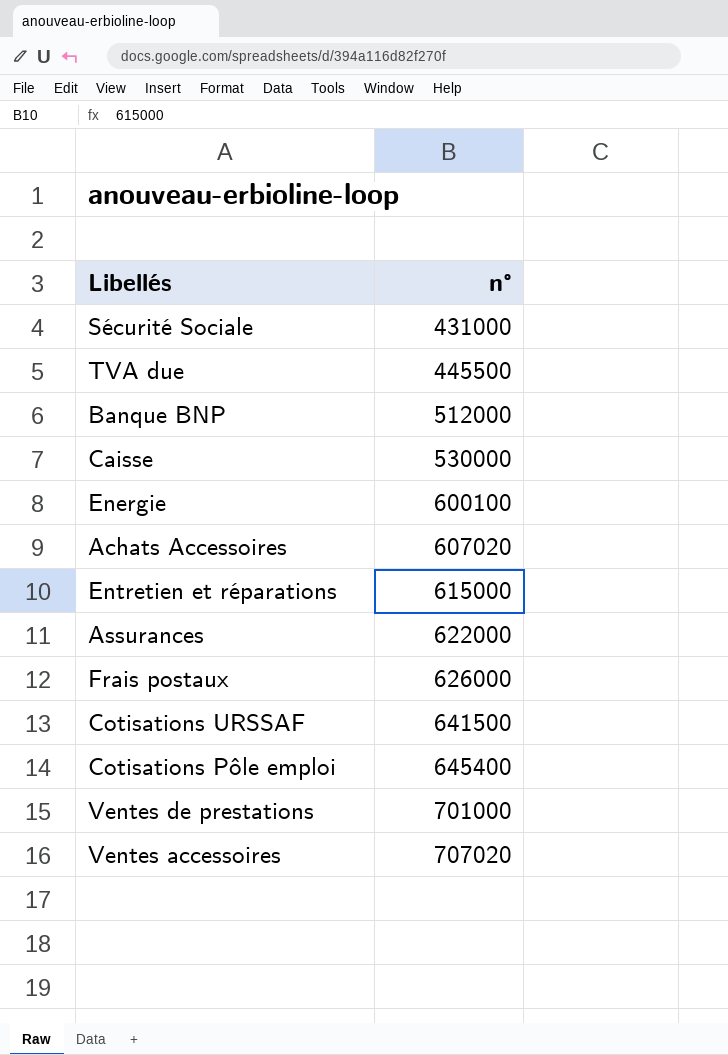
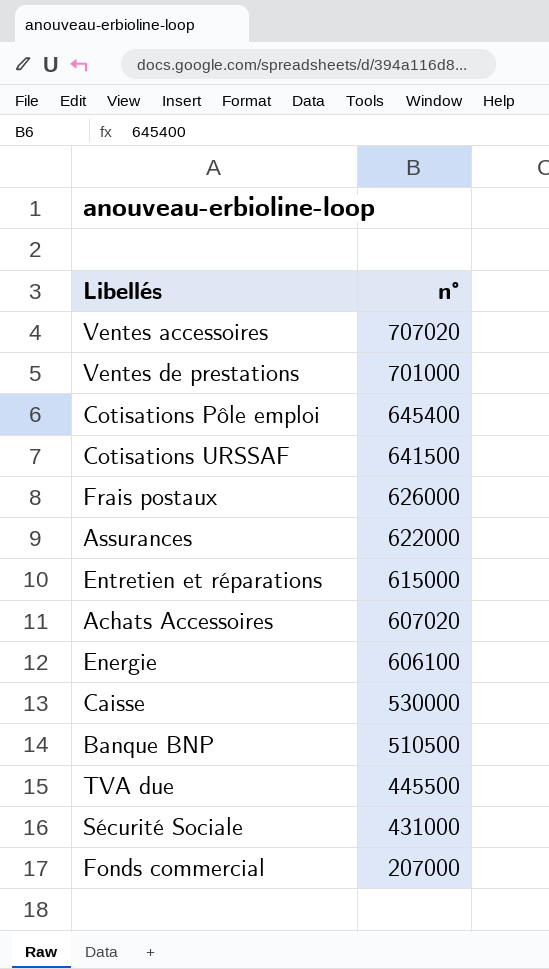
row order: n° ascending -> n° descending
Energie | n°: 600100 -> 606100
Banque BNP | n°: 512000 -> 510500
row Fonds commercial: none -> 207000

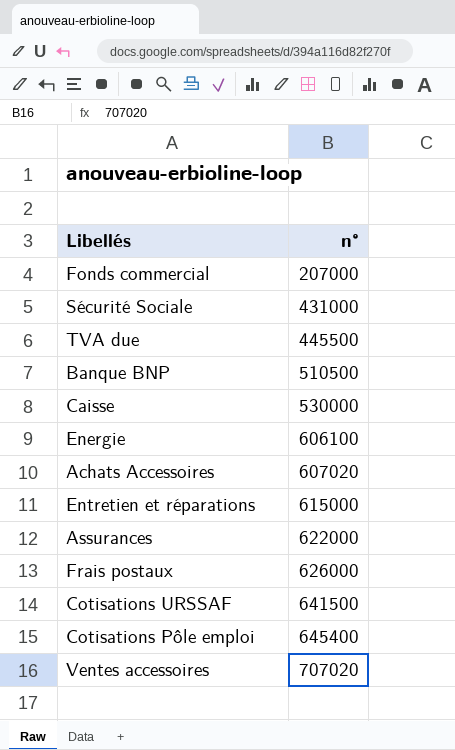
row order: n° descending -> n° ascending
row Ventes de prestations: 701000 -> none

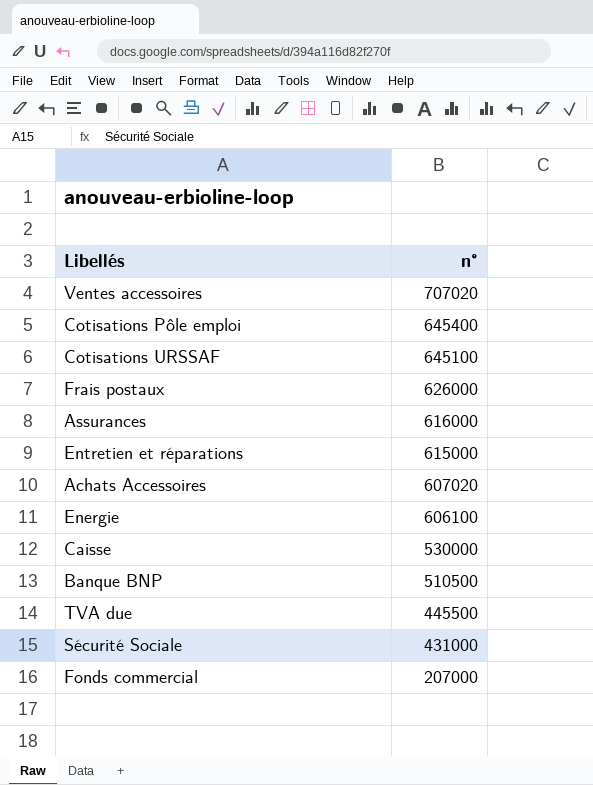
row order: n° ascending -> n° descending
Cotisations URSSAF | n°: 641500 -> 645100
Assurances | n°: 622000 -> 616000

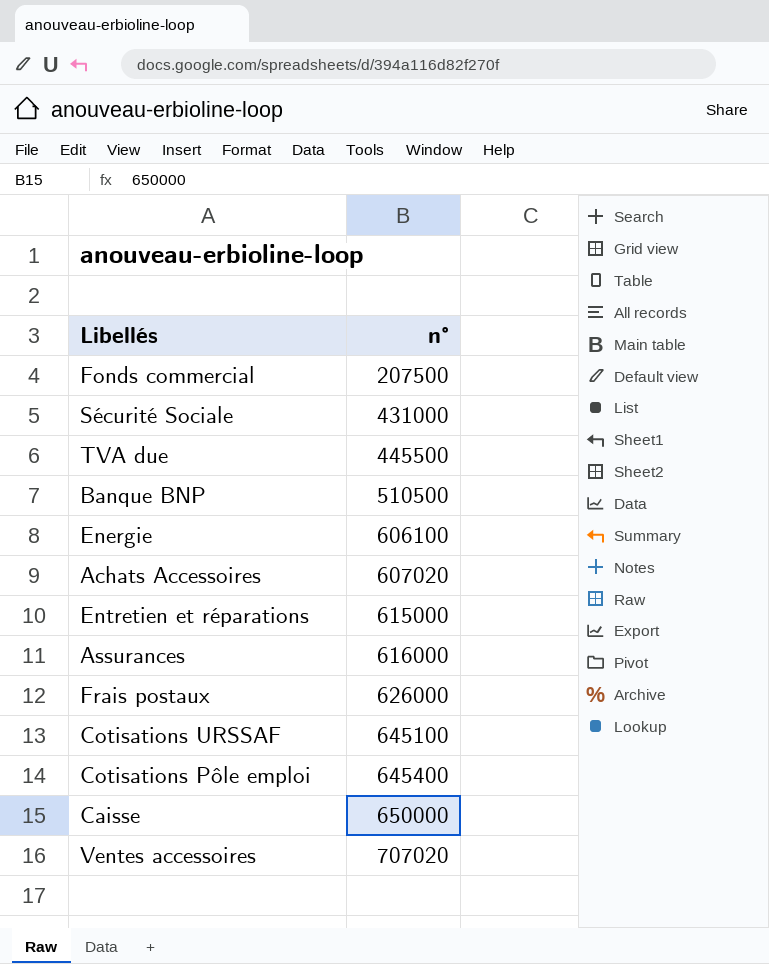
row order: n° descending -> n° ascending
Fonds commercial | n°: 207000 -> 207500
Caisse | n°: 530000 -> 650000

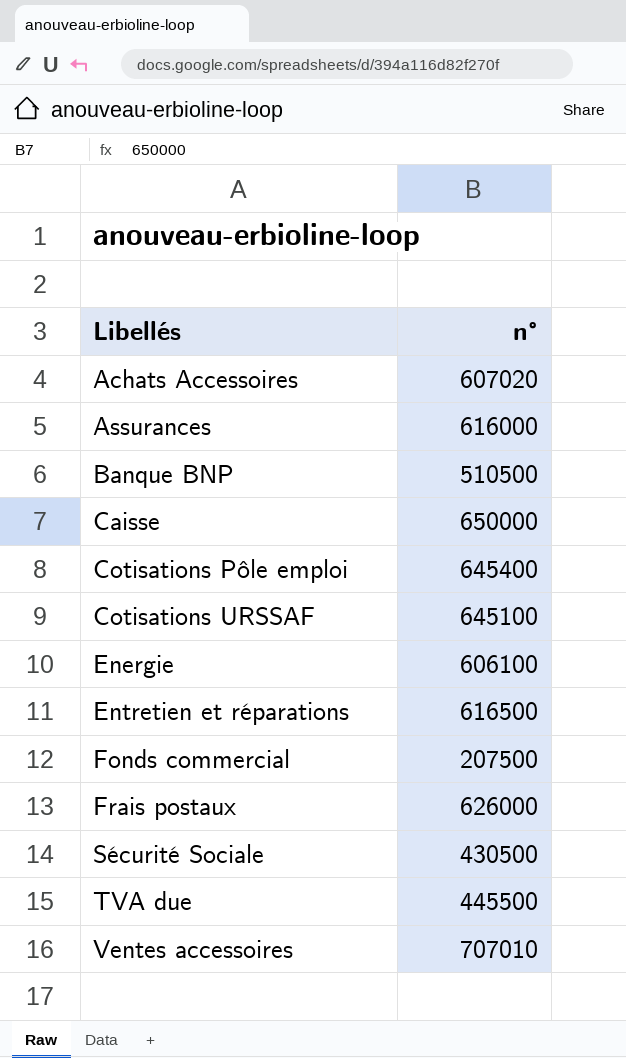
row order: n° ascending -> Libellés ascending
Entretien et réparations | n°: 615000 -> 616500
Sécurité Sociale | n°: 431000 -> 430500
Ventes accessoires | n°: 707020 -> 707010

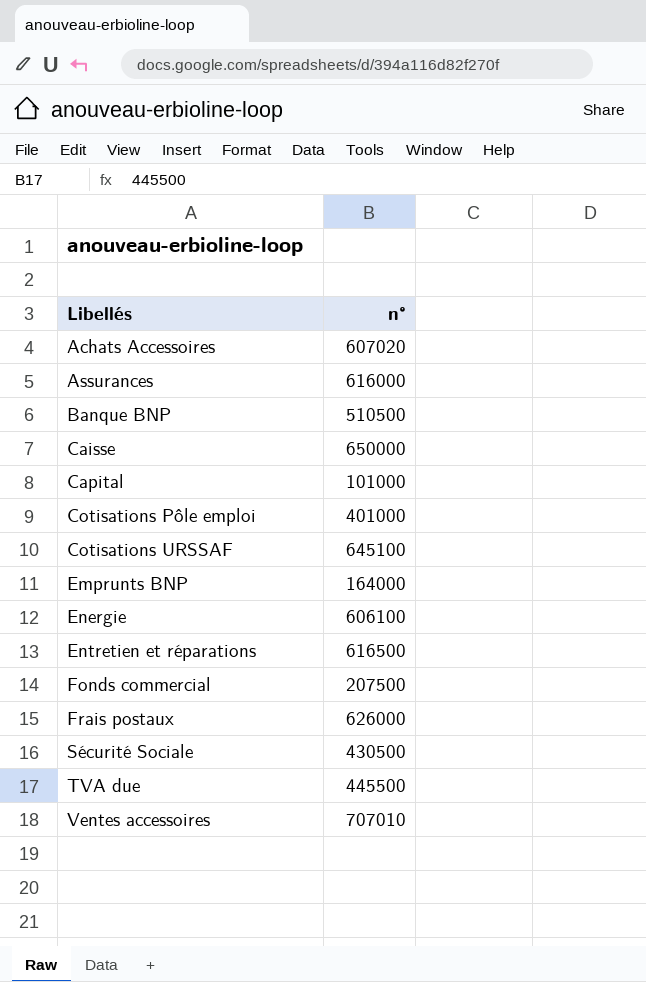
row Capital: none -> 101000
Cotisations Pôle emploi | n°: 645400 -> 401000
row Emprunts BNP: none -> 164000

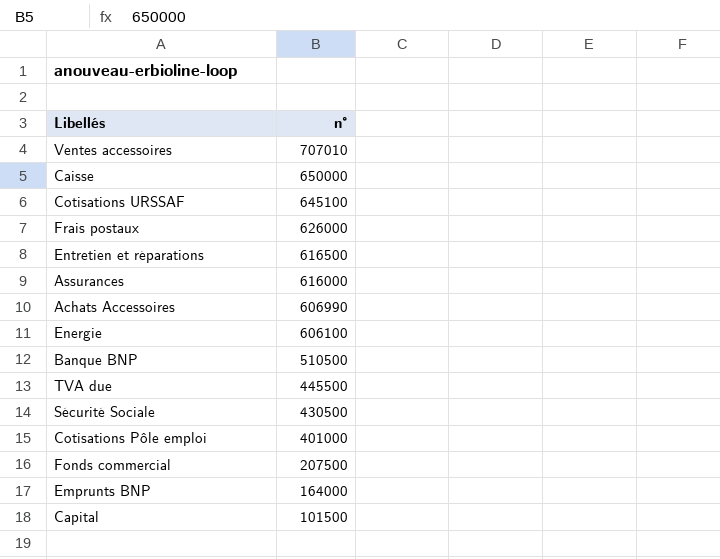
row order: Libellés ascending -> n° descending
Achats Accessoires | n°: 607020 -> 606990
Capital | n°: 101000 -> 101500

